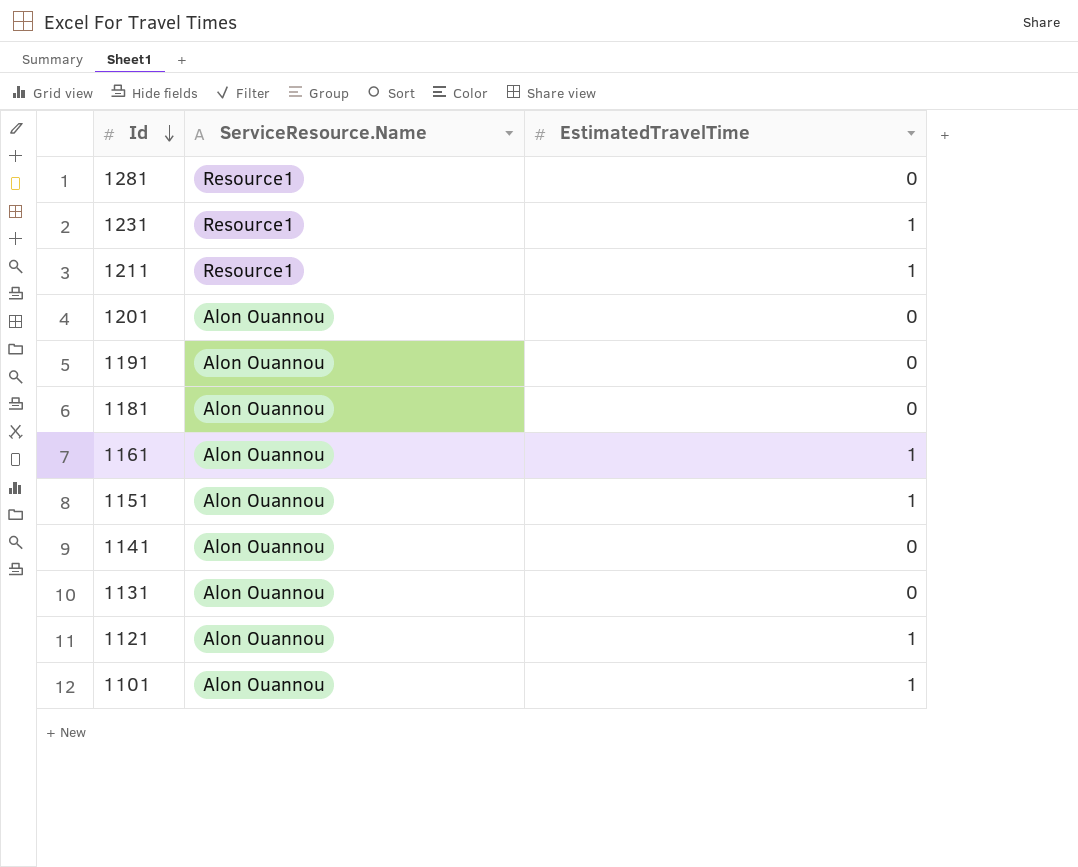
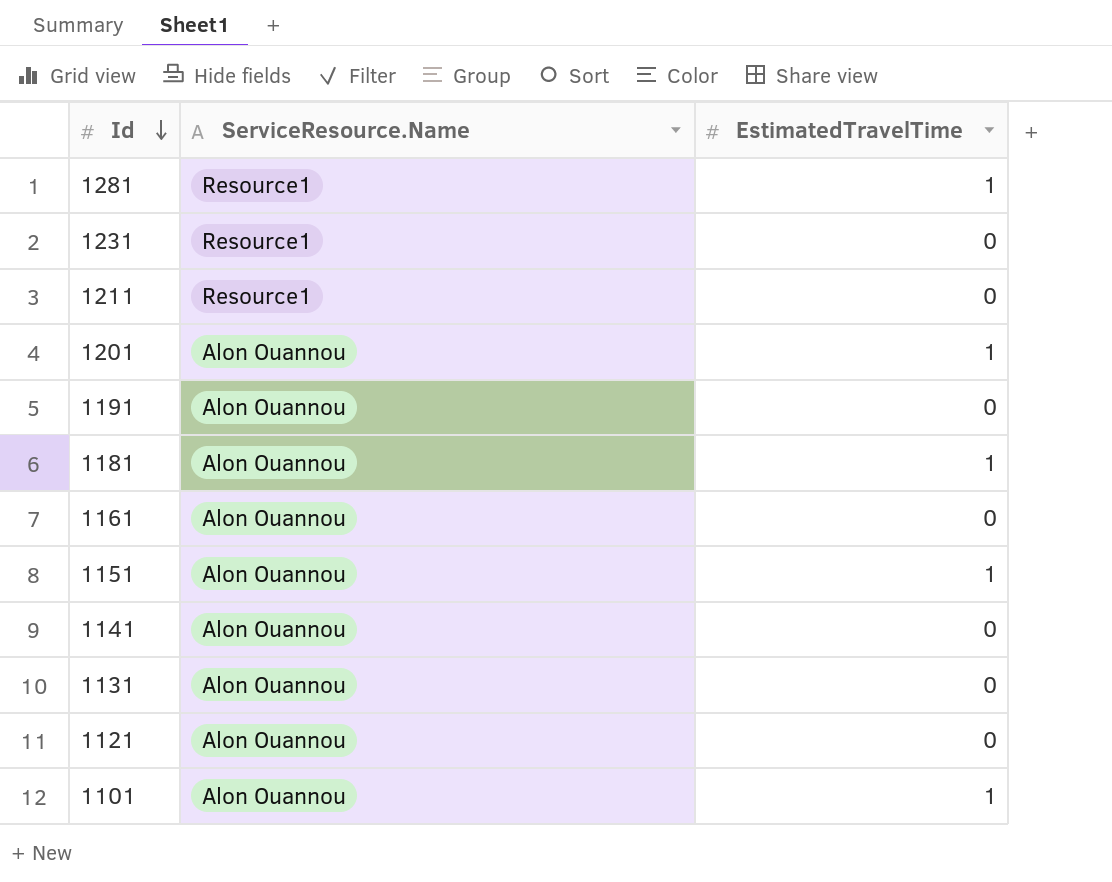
1281 | EstimatedTravelTime: 0 -> 1
1231 | EstimatedTravelTime: 1 -> 0
1211 | EstimatedTravelTime: 1 -> 0
1201 | EstimatedTravelTime: 0 -> 1
1181 | EstimatedTravelTime: 0 -> 1
1161 | EstimatedTravelTime: 1 -> 0
1121 | EstimatedTravelTime: 1 -> 0

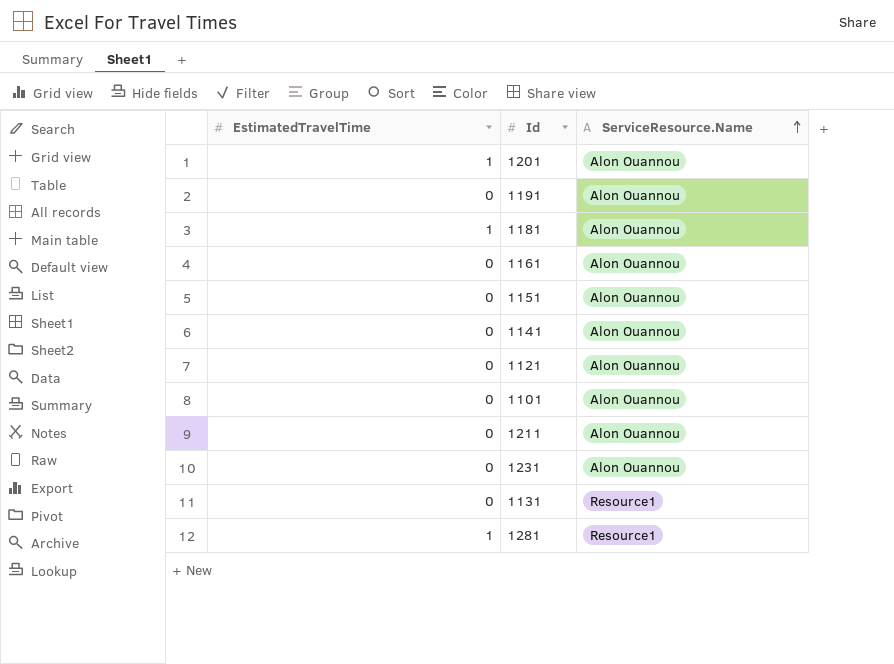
row order: Id descending -> ServiceResource.Name ascending
column EstimatedTravelTime | position: 3 -> 1
1151 | EstimatedTravelTime: 1 -> 0
1101 | EstimatedTravelTime: 1 -> 0
1211 | ServiceResource.Name: Resource1 -> Alon Ouannou
1231 | ServiceResource.Name: Resource1 -> Alon Ouannou
1131 | ServiceResource.Name: Alon Ouannou -> Resource1

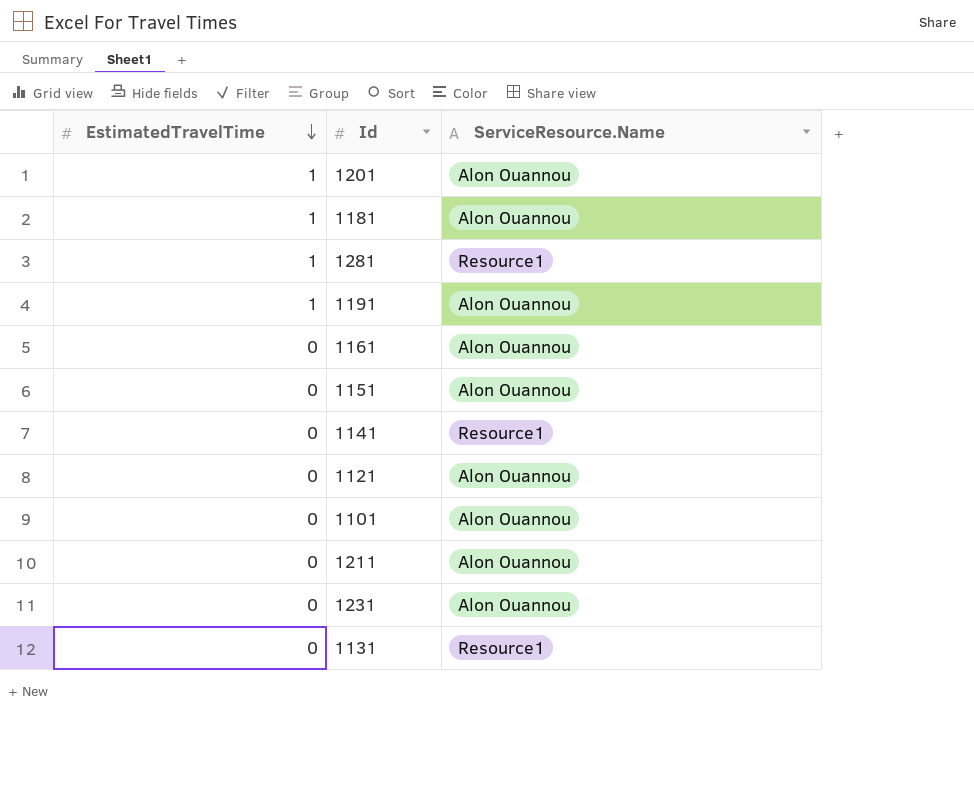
row order: ServiceResource.Name ascending -> EstimatedTravelTime descending
1191 | EstimatedTravelTime: 0 -> 1
1141 | ServiceResource.Name: Alon Ouannou -> Resource1

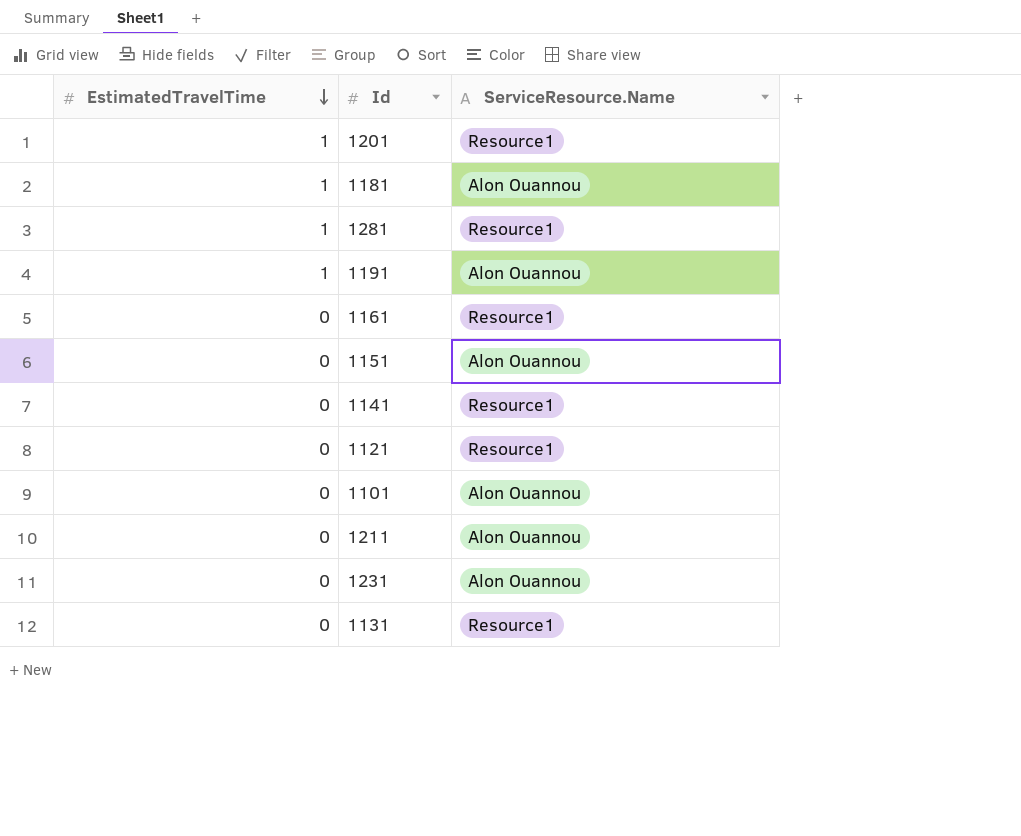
1201 | ServiceResource.Name: Alon Ouannou -> Resource1
1161 | ServiceResource.Name: Alon Ouannou -> Resource1
1121 | ServiceResource.Name: Alon Ouannou -> Resource1

